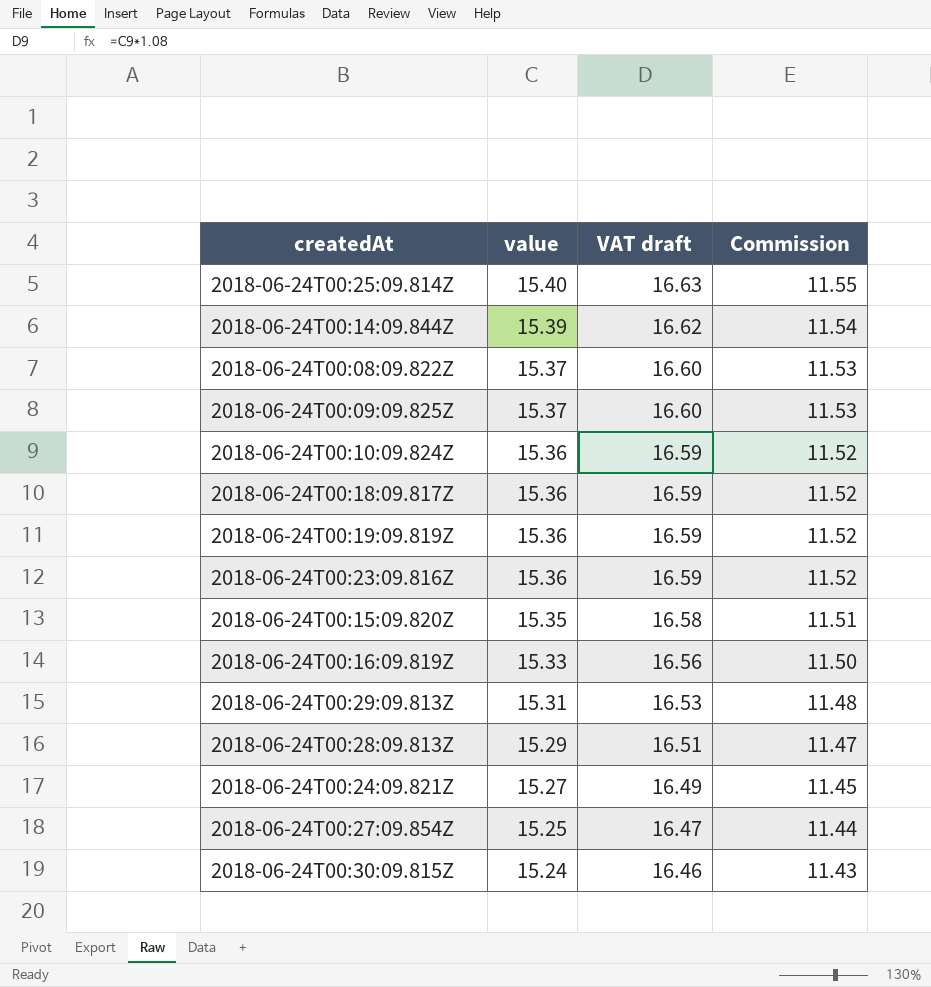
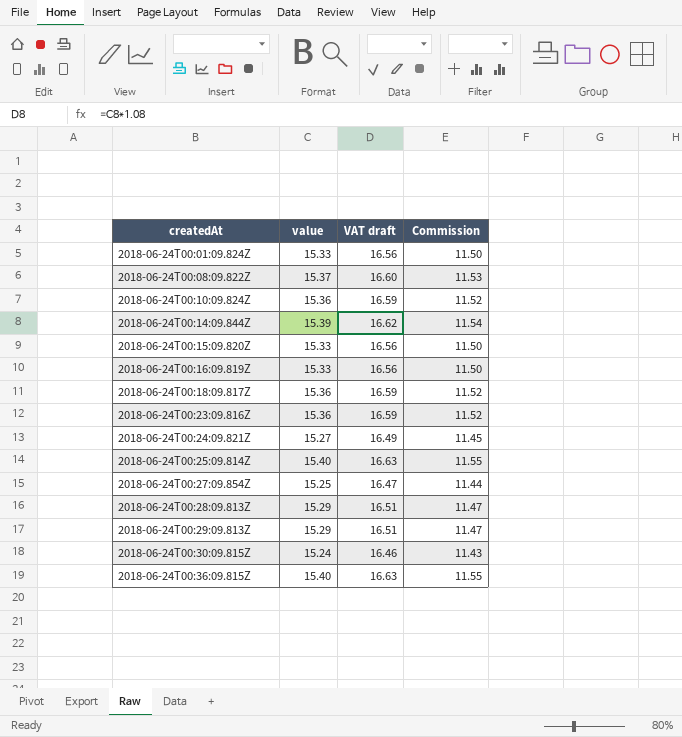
row order: value descending -> createdAt ascending
row 2018-06-24T00:09:09.825Z: 15.37 | 16.60 | 11.53 -> none
row 2018-06-24T00:19:09.819Z: 15.36 | 16.59 | 11.52 -> none
row 2018-06-24T00:01:09.824Z: none -> 15.33 | 16.56 | 11.50
2018-06-24T00:15:09.820Z | value: 15.35 -> 15.33
2018-06-24T00:15:09.820Z | VAT draft: 16.58 -> 16.56
2018-06-24T00:15:09.820Z | Commission: 11.51 -> 11.50
2018-06-24T00:29:09.813Z | value: 15.31 -> 15.29
2018-06-24T00:29:09.813Z | VAT draft: 16.53 -> 16.51
2018-06-24T00:29:09.813Z | Commission: 11.48 -> 11.47
row 2018-06-24T00:36:09.815Z: none -> 15.40 | 16.63 | 11.55

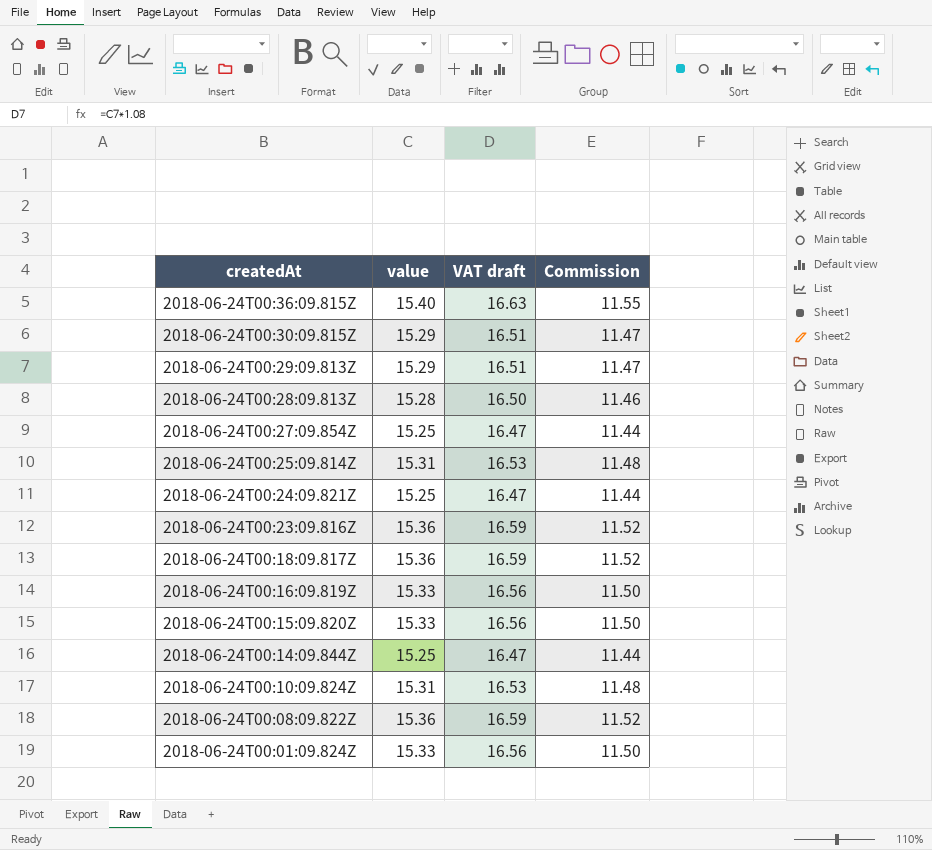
row order: createdAt ascending -> createdAt descending
2018-06-24T00:30:09.815Z | value: 15.24 -> 15.29
2018-06-24T00:30:09.815Z | VAT draft: 16.46 -> 16.51
2018-06-24T00:30:09.815Z | Commission: 11.43 -> 11.47
2018-06-24T00:28:09.813Z | value: 15.29 -> 15.28
2018-06-24T00:28:09.813Z | VAT draft: 16.51 -> 16.50
2018-06-24T00:28:09.813Z | Commission: 11.47 -> 11.46
2018-06-24T00:25:09.814Z | value: 15.40 -> 15.31
2018-06-24T00:25:09.814Z | VAT draft: 16.63 -> 16.53
2018-06-24T00:25:09.814Z | Commission: 11.55 -> 11.48
2018-06-24T00:24:09.821Z | value: 15.27 -> 15.25
2018-06-24T00:24:09.821Z | VAT draft: 16.49 -> 16.47
2018-06-24T00:24:09.821Z | Commission: 11.45 -> 11.44
2018-06-24T00:14:09.844Z | value: 15.39 -> 15.25
2018-06-24T00:14:09.844Z | VAT draft: 16.62 -> 16.47
2018-06-24T00:14:09.844Z | Commission: 11.54 -> 11.44
2018-06-24T00:10:09.824Z | value: 15.36 -> 15.31
2018-06-24T00:10:09.824Z | VAT draft: 16.59 -> 16.53
2018-06-24T00:10:09.824Z | Commission: 11.52 -> 11.48
2018-06-24T00:08:09.822Z | value: 15.37 -> 15.36
2018-06-24T00:08:09.822Z | VAT draft: 16.60 -> 16.59
2018-06-24T00:08:09.822Z | Commission: 11.53 -> 11.52

